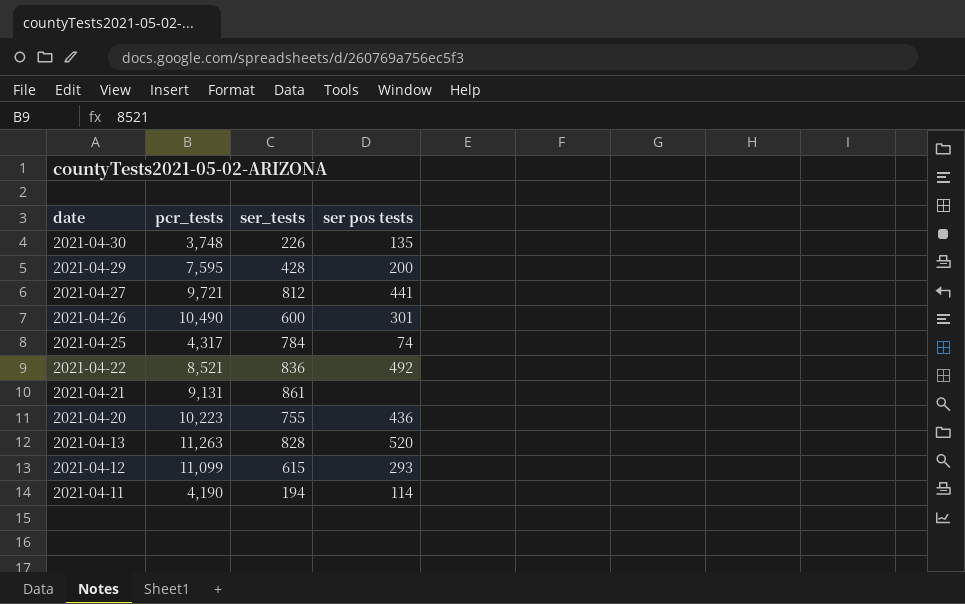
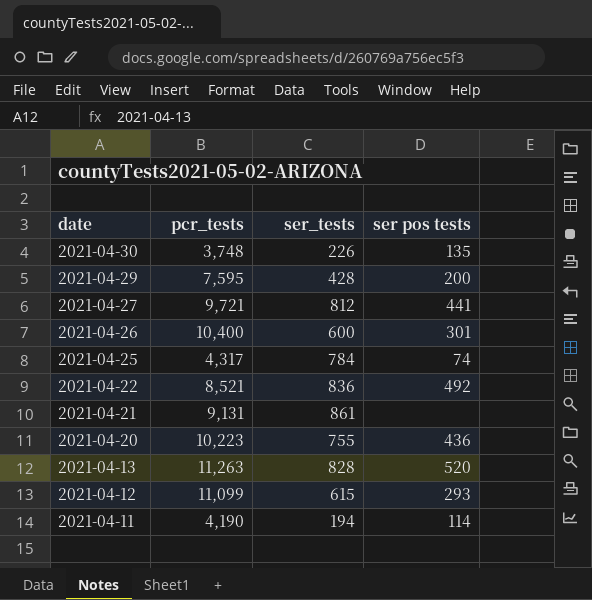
2021-04-26 | pcr_tests: 10,490 -> 10,400

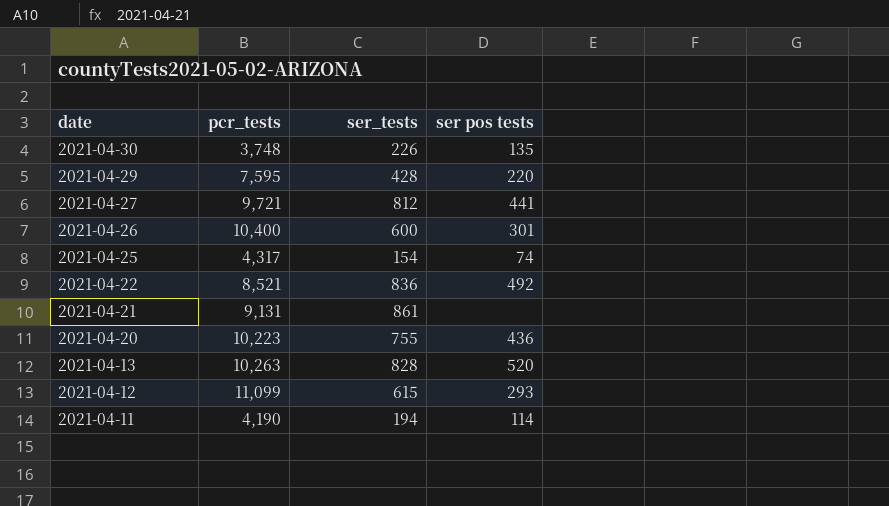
2021-04-29 | ser pos tests: 200 -> 220
2021-04-25 | ser_tests: 784 -> 154
2021-04-13 | pcr_tests: 11,263 -> 10,263

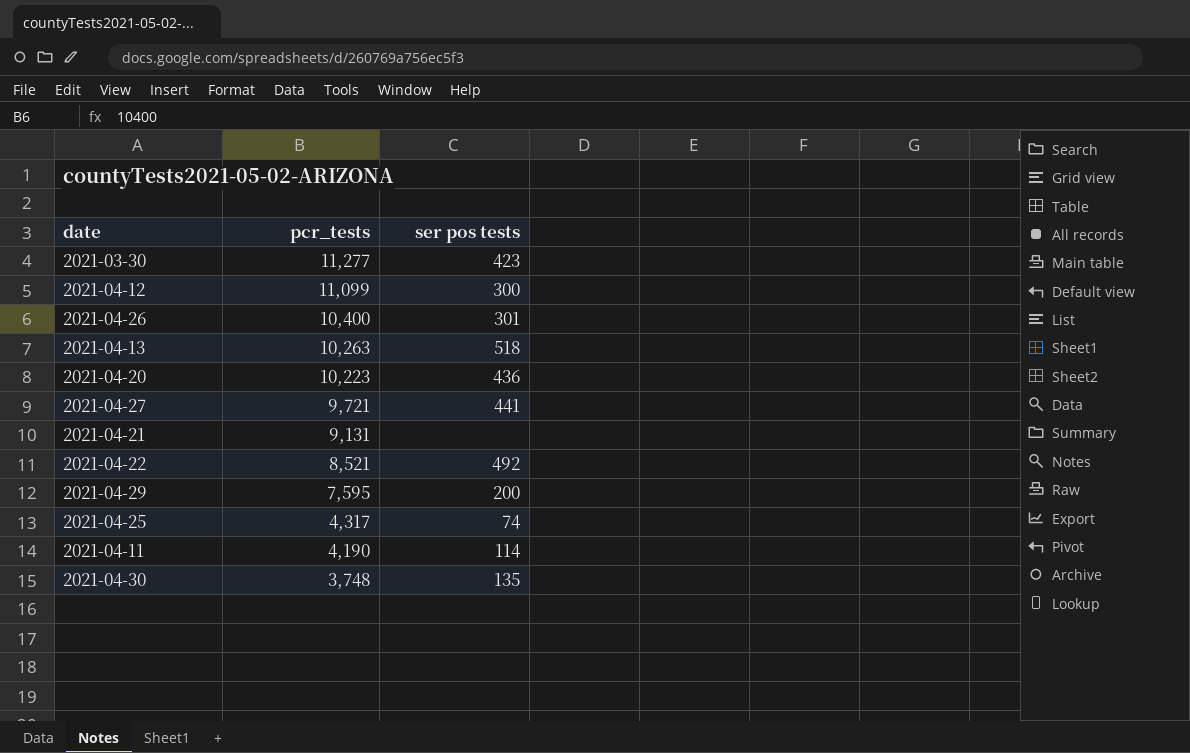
row order: date descending -> pcr_tests descending
column ser_tests | position: 3 -> none
row 2021-03-30: none -> 11,277 | 423
2021-04-12 | ser pos tests: 293 -> 300
2021-04-13 | ser pos tests: 520 -> 518
2021-04-29 | ser pos tests: 220 -> 200

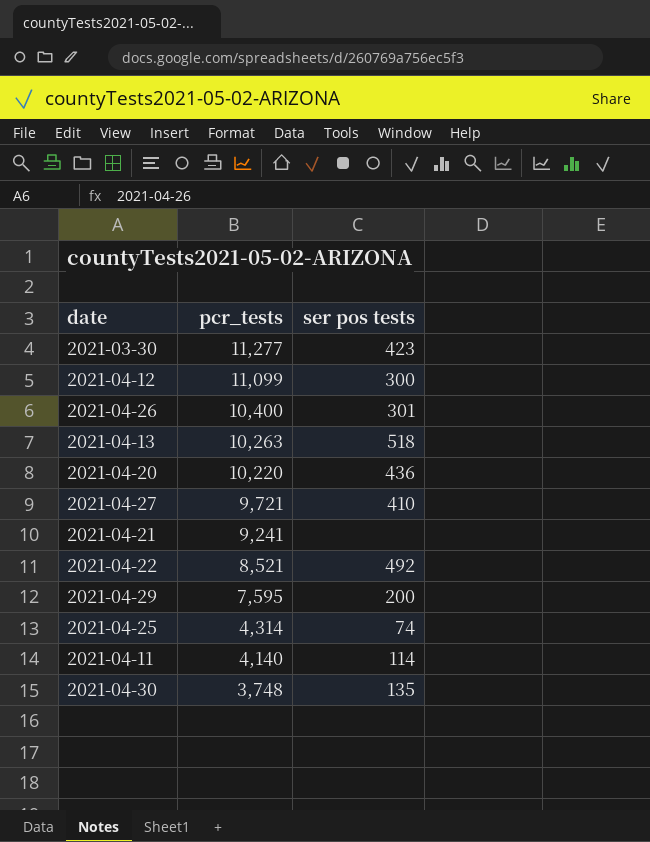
2021-04-20 | pcr_tests: 10,223 -> 10,220
2021-04-27 | ser pos tests: 441 -> 410
2021-04-21 | pcr_tests: 9,131 -> 9,241
2021-04-25 | pcr_tests: 4,317 -> 4,314
2021-04-11 | pcr_tests: 4,190 -> 4,140

